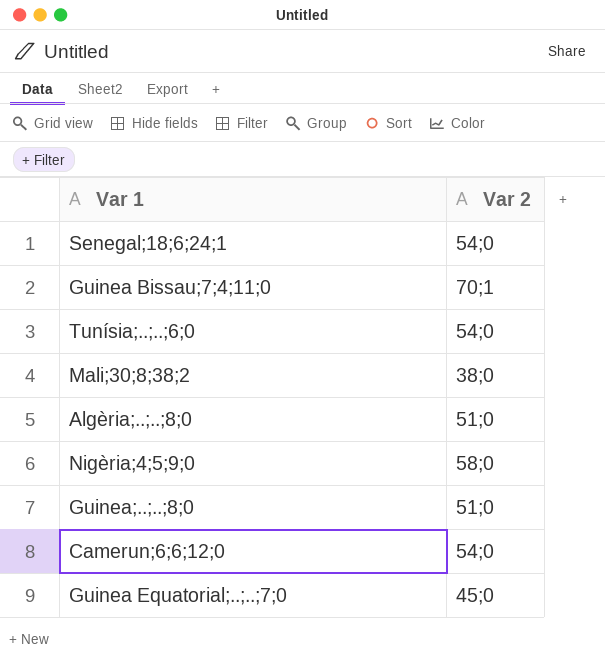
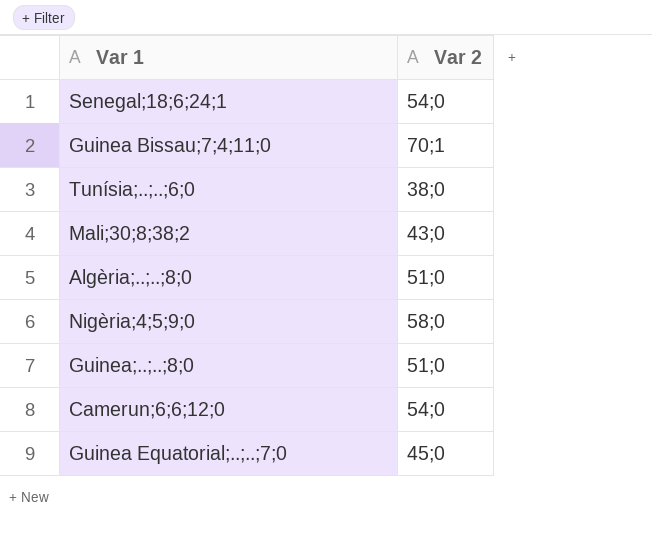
Tunísia;..;..;6;0 | Var 2: 54;0 -> 38;0
Mali;30;8;38;2 | Var 2: 38;0 -> 43;0

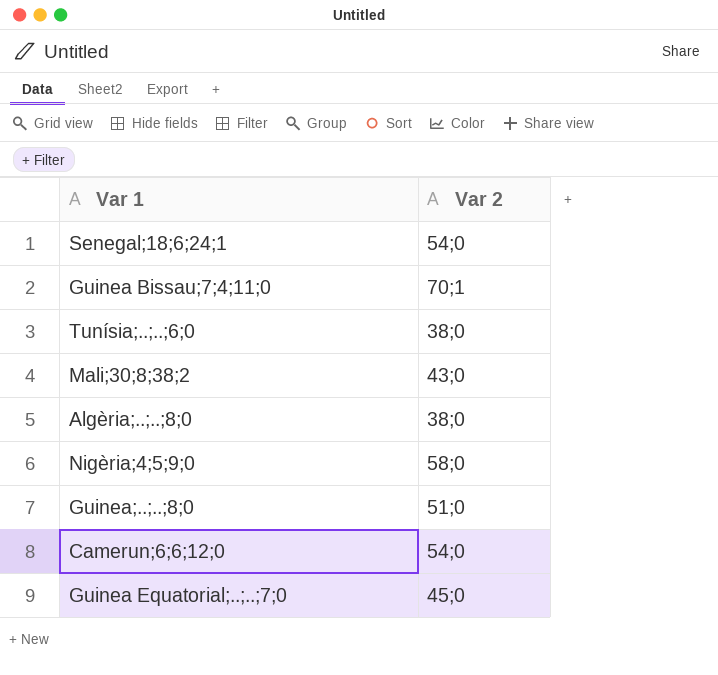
Algèria;..;..;8;0 | Var 2: 51;0 -> 38;0

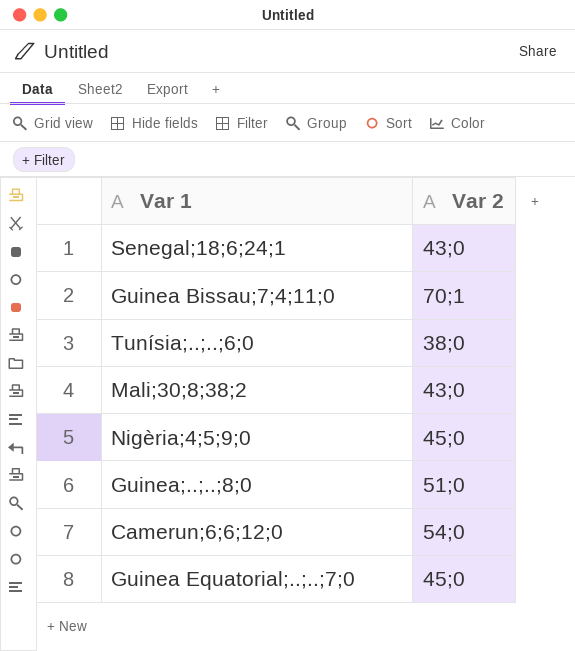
row Algèria;..;..;8;0: 38;0 -> none
Senegal;18;6;24;1 | Var 2: 54;0 -> 43;0
Nigèria;4;5;9;0 | Var 2: 58;0 -> 45;0

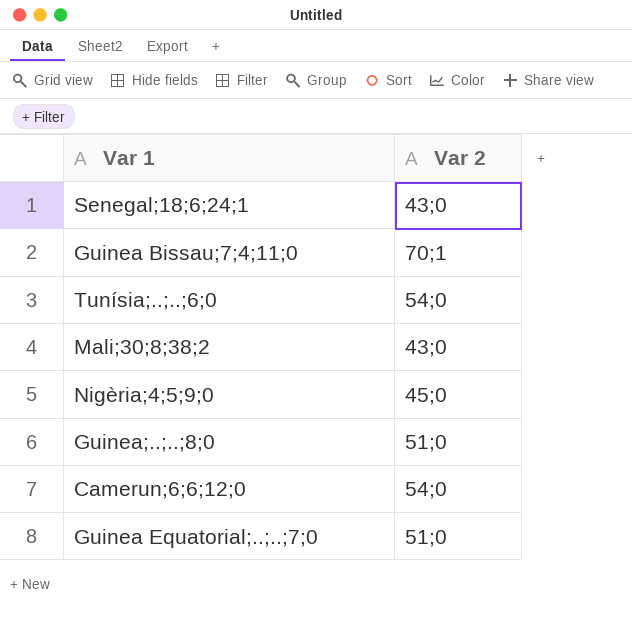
Tunísia;..;..;6;0 | Var 2: 38;0 -> 54;0
Guinea Equatorial;..;..;7;0 | Var 2: 45;0 -> 51;0

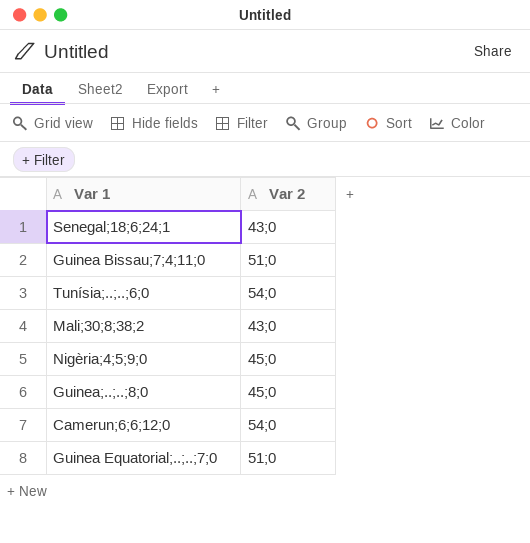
Guinea Bissau;7;4;11;0 | Var 2: 70;1 -> 51;0
Guinea;..;..;8;0 | Var 2: 51;0 -> 45;0

